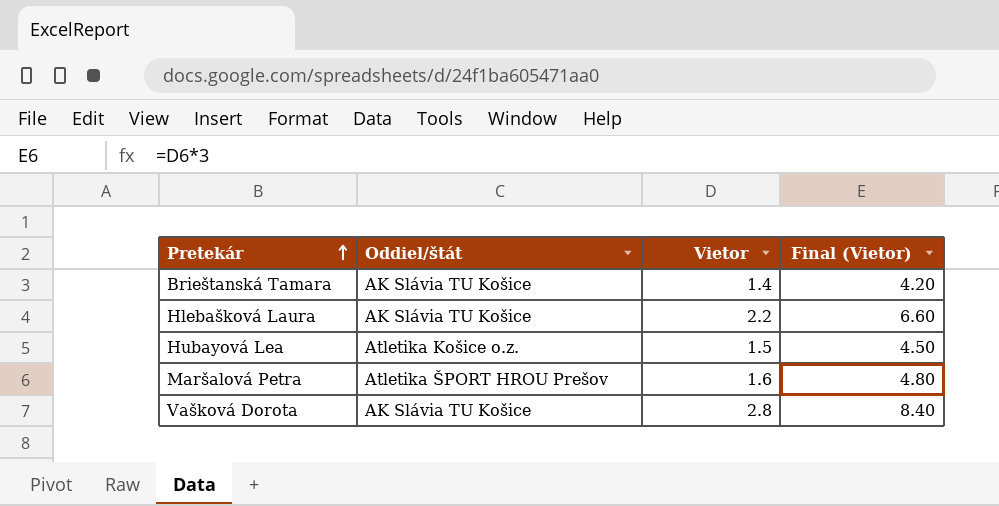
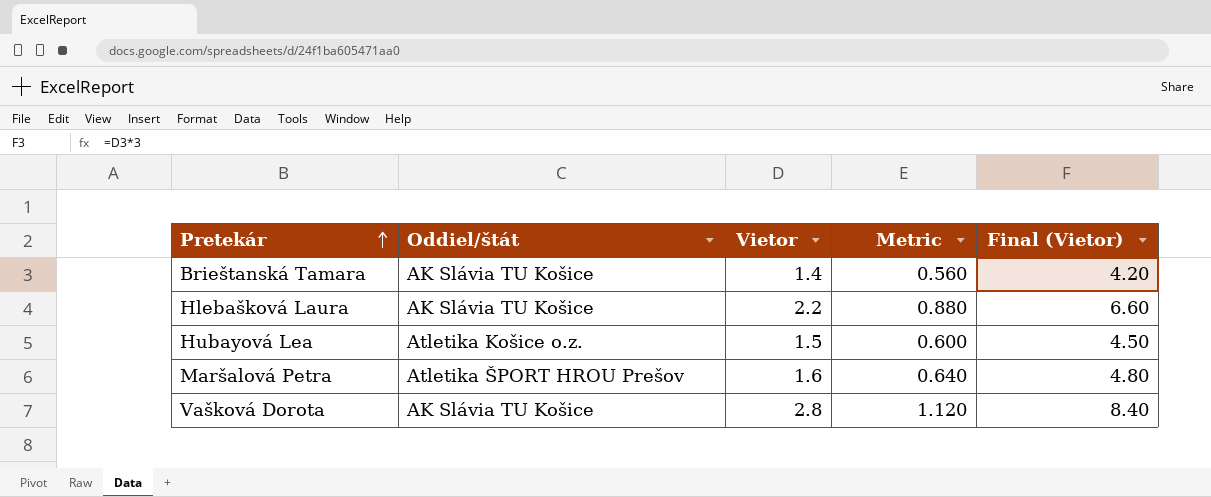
column Metric | formula: none -> [Vietor] * 0.4

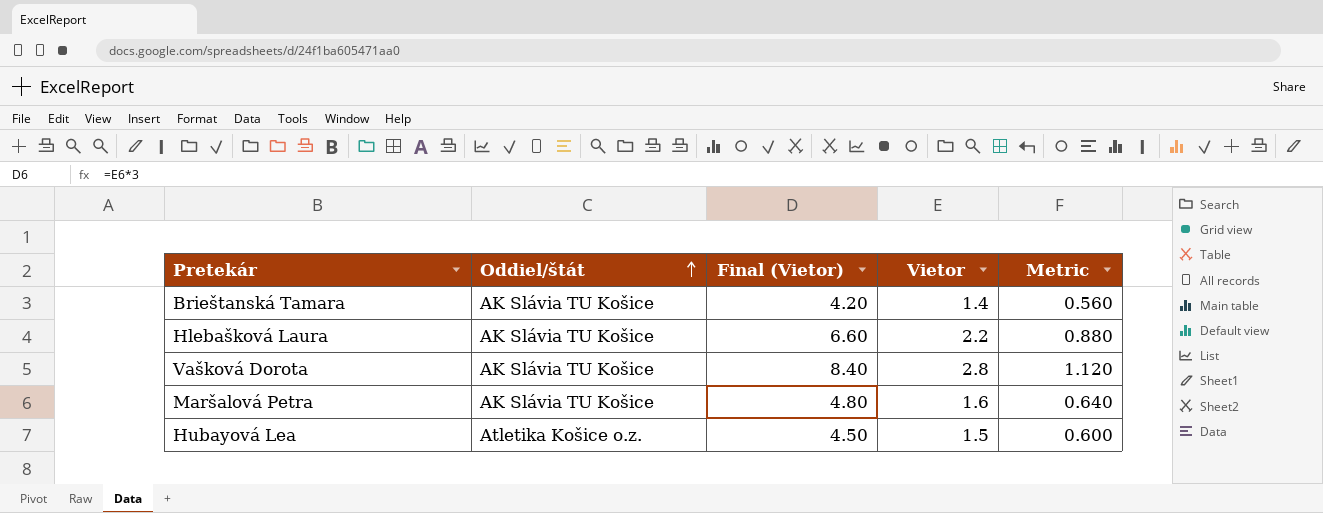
row order: Pretekár ascending -> Oddiel/štát ascending
column Final (Vietor) | position: 5 -> 3
Maršalová Petra | Oddiel/štát: Atletika ŠPORT HROU Prešov -> AK Slávia TU Košice

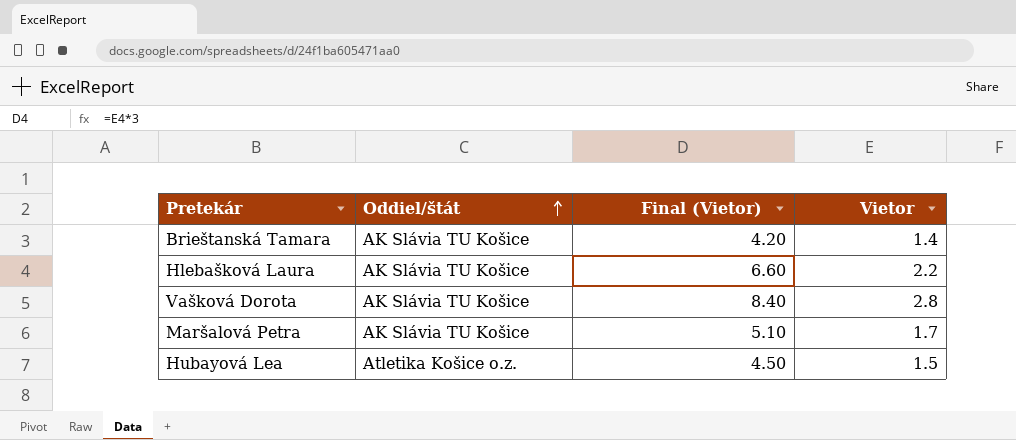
column Metric | formula: [Vietor] * 0.4 -> none
Maršalová Petra | Final (Vietor): 4.80 -> 5.10
Maršalová Petra | Vietor: 1.6 -> 1.7

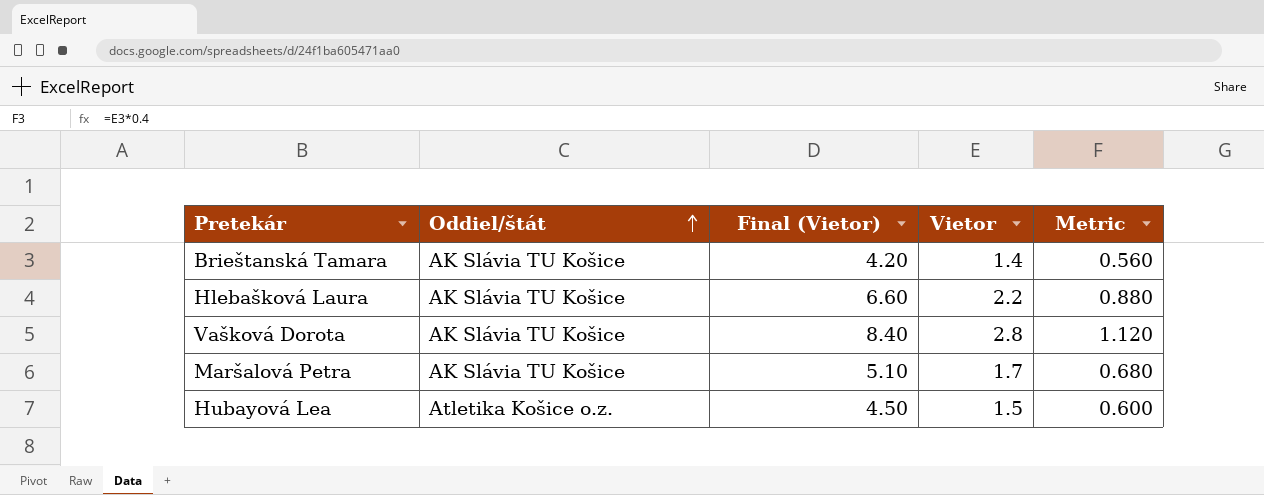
column Metric | formula: none -> [Vietor] * 0.4

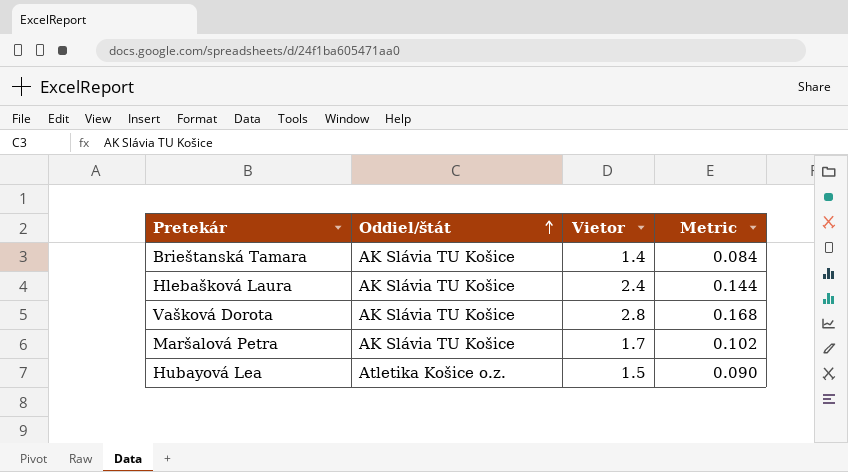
column Final (Vietor) | formula: [Vietor] * 3 -> none
column Metric | formula: [Vietor] * 0.4 -> [Vietor] * 0.06
Hlebašková Laura | Vietor: 2.2 -> 2.4

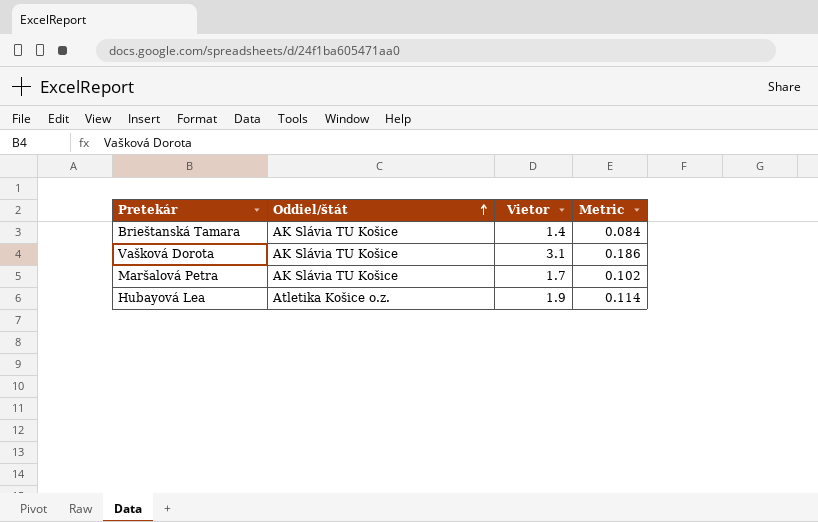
row Hlebašková Laura: AK Slávia TU Košice | 2.4 | 0.144 -> none
Vašková Dorota | Vietor: 2.8 -> 3.1
Vašková Dorota | Metric: 0.168 -> 0.186
Hubayová Lea | Vietor: 1.5 -> 1.9
Hubayová Lea | Metric: 0.090 -> 0.114

